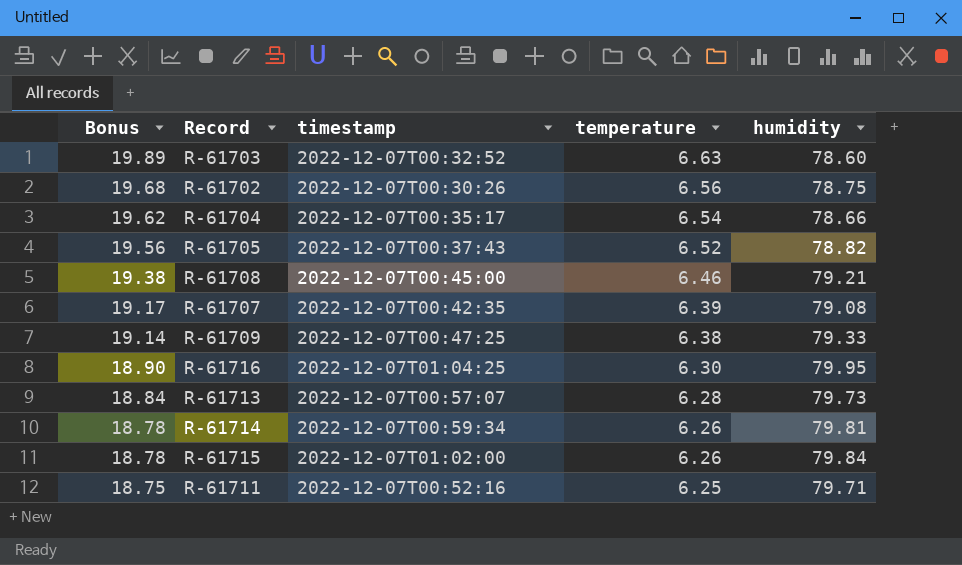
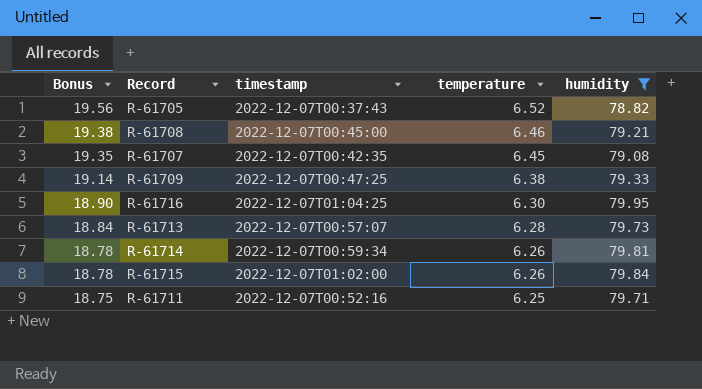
filter: none -> humidity >= 78.82
R-61707 | Bonus: 19.17 -> 19.35
R-61707 | temperature: 6.39 -> 6.45

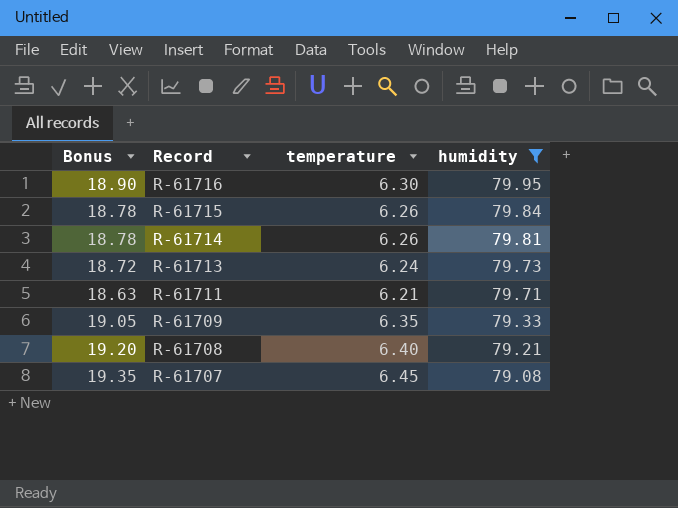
row order: Bonus descending -> Record descending
column timestamp | position: 3 -> none
row R-61705: 19.56 | 2022-12-07T00:37:43 | 6.52 | 78.82 -> none
R-61713 | Bonus: 18.84 -> 18.72
R-61713 | temperature: 6.28 -> 6.24
R-61711 | Bonus: 18.75 -> 18.63
R-61711 | temperature: 6.25 -> 6.21
R-61709 | Bonus: 19.14 -> 19.05
R-61709 | temperature: 6.38 -> 6.35
R-61708 | Bonus: 19.38 -> 19.20
R-61708 | temperature: 6.46 -> 6.40

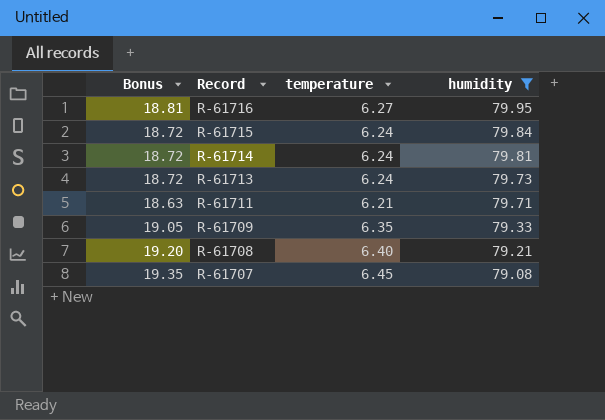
R-61716 | Bonus: 18.90 -> 18.81
R-61716 | temperature: 6.30 -> 6.27
R-61715 | Bonus: 18.78 -> 18.72
R-61715 | temperature: 6.26 -> 6.24
R-61714 | Bonus: 18.78 -> 18.72
R-61714 | temperature: 6.26 -> 6.24

